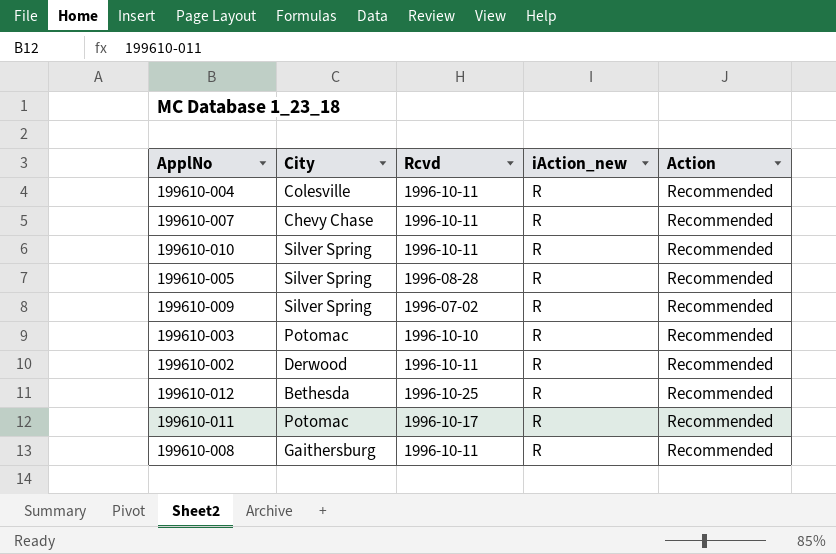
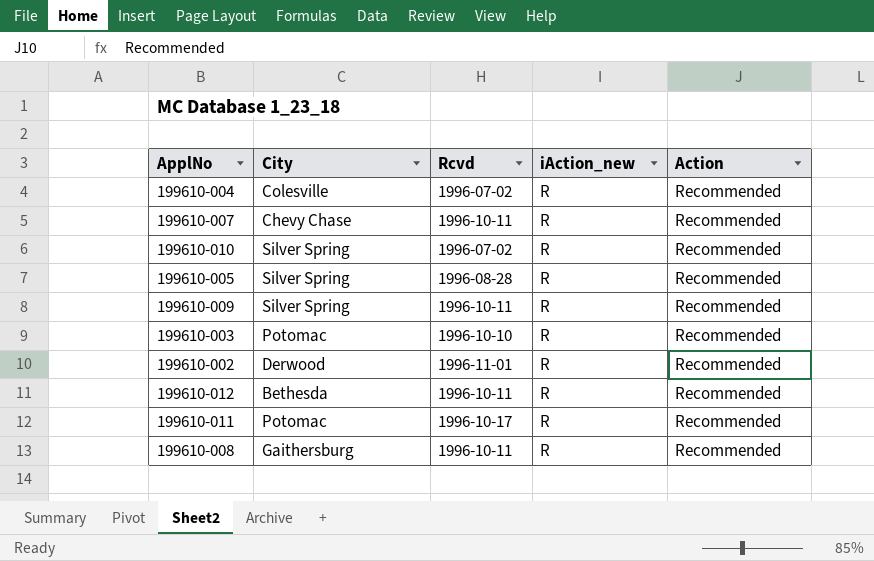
199610-004 | Rcvd: 1996-10-11 -> 1996-07-02
199610-010 | Rcvd: 1996-10-11 -> 1996-07-02
199610-009 | Rcvd: 1996-07-02 -> 1996-10-11
199610-002 | Rcvd: 1996-10-11 -> 1996-11-01
199610-012 | Rcvd: 1996-10-25 -> 1996-10-11

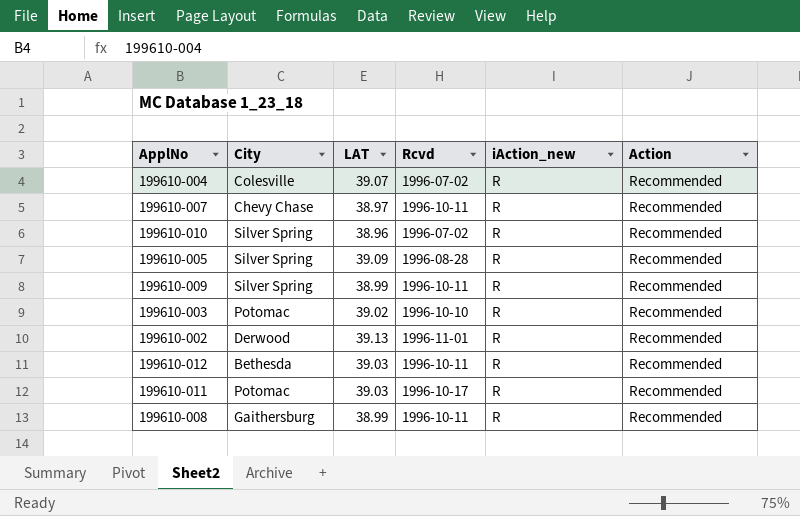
column LAT | position: none -> 3

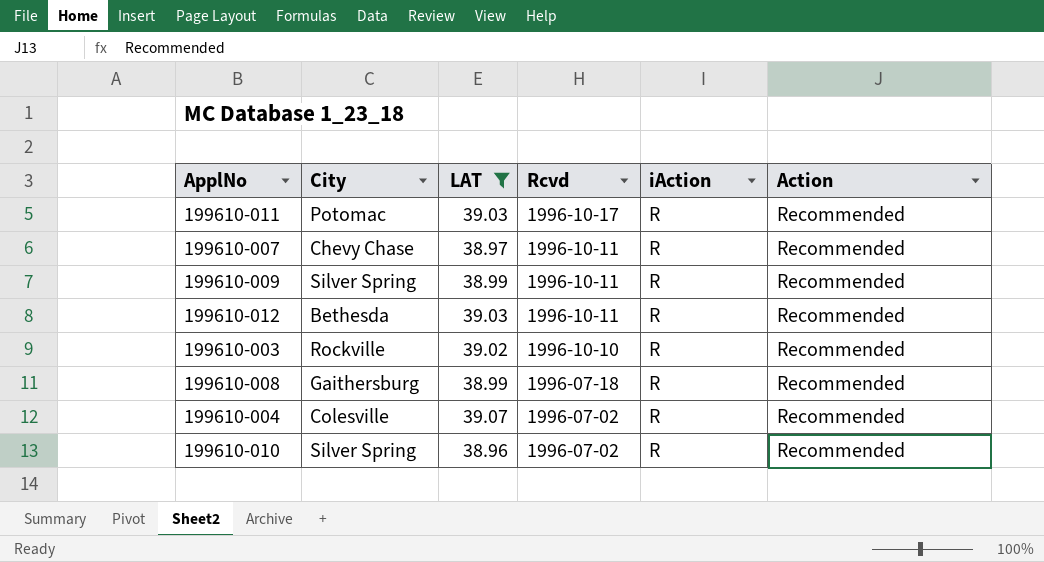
filter: none -> LAT <= 39.07
row order: none -> Rcvd descending
column name: iAction_new -> iAction
199610-003 | City: Potomac -> Rockville
199610-008 | Rcvd: 1996-10-11 -> 1996-07-18

